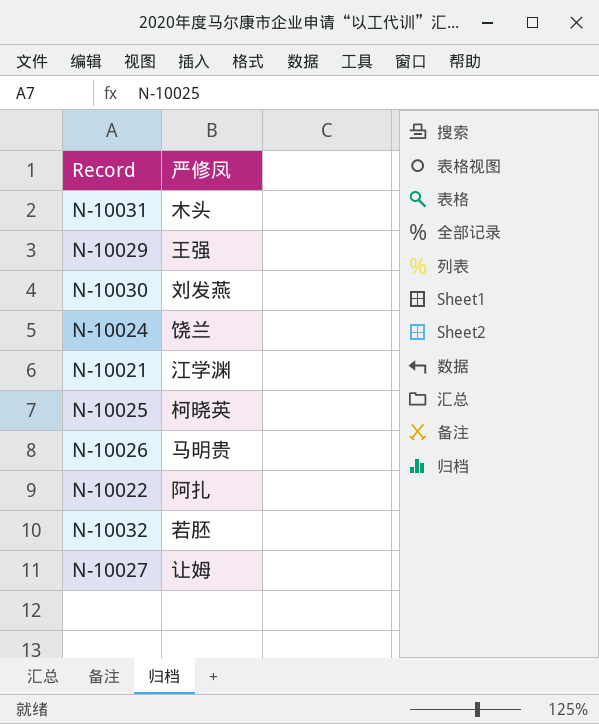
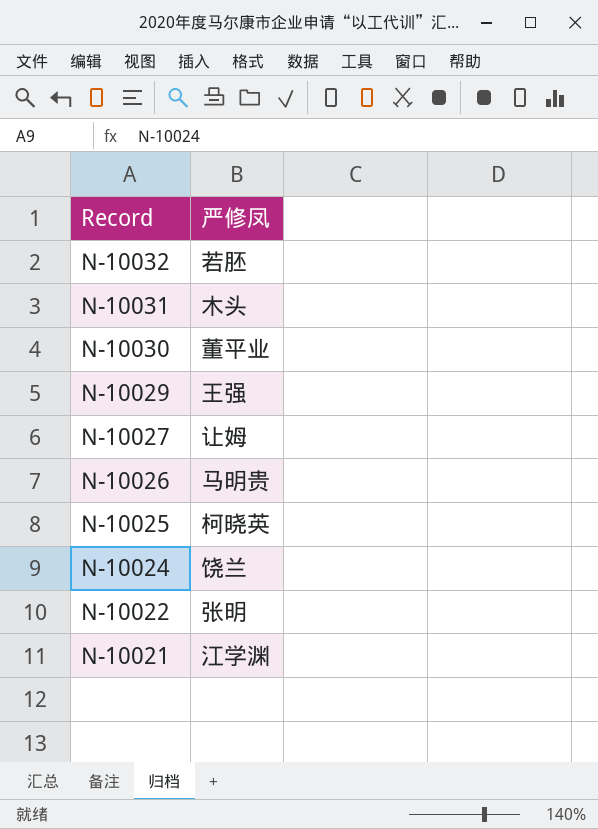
row order: none -> Record descending
N-10030 | 严修凤: 刘发燕 -> 董平业
N-10022 | 严修凤: 阿扎 -> 张明

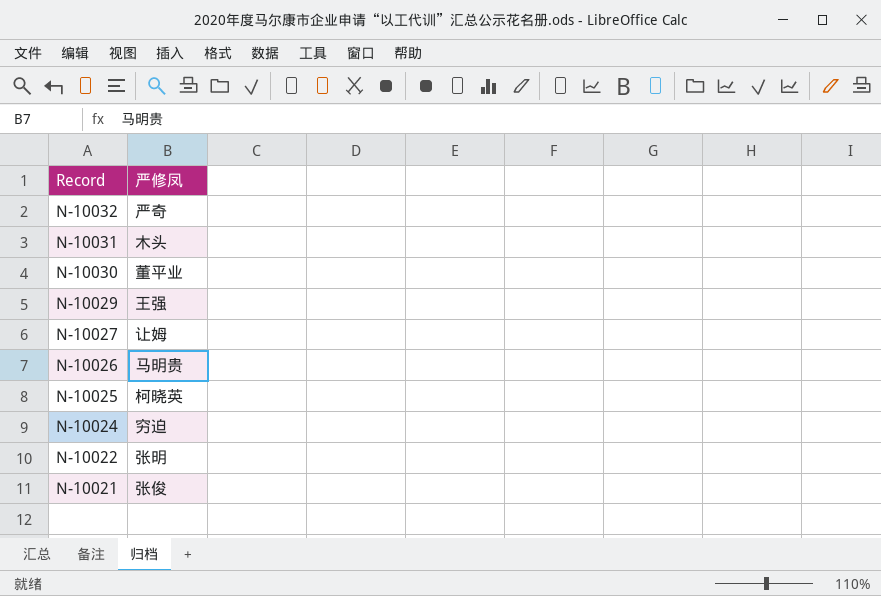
N-10032 | 严修凤: 若胚 -> 严奇
N-10024 | 严修凤: 饶兰 -> 穷迫
N-10021 | 严修凤: 江学渊 -> 张俊

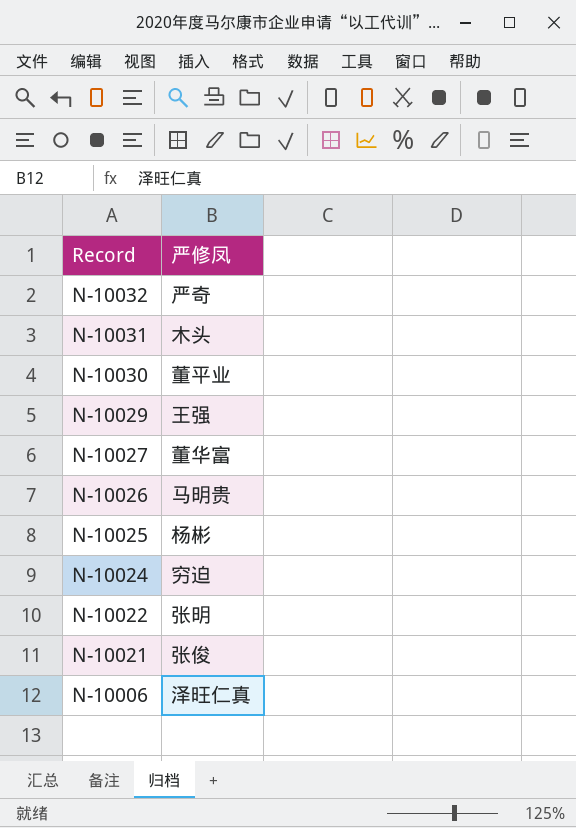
N-10027 | 严修凤: 让姆 -> 董华富
N-10025 | 严修凤: 柯晓英 -> 杨彬
row N-10006: none -> 泽旺仁真

